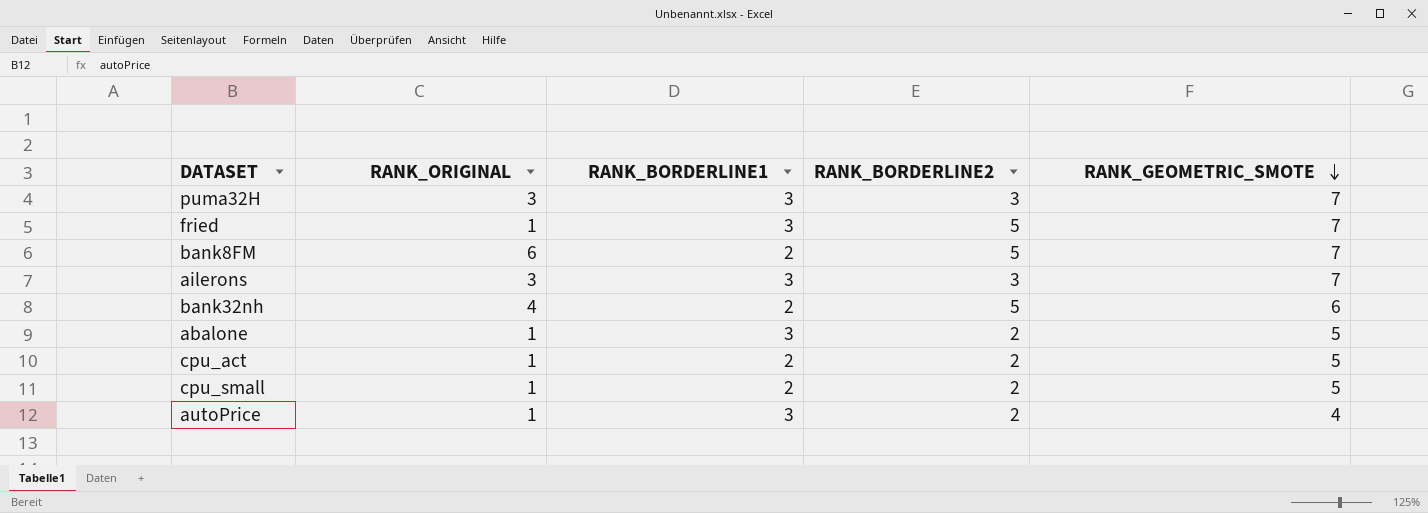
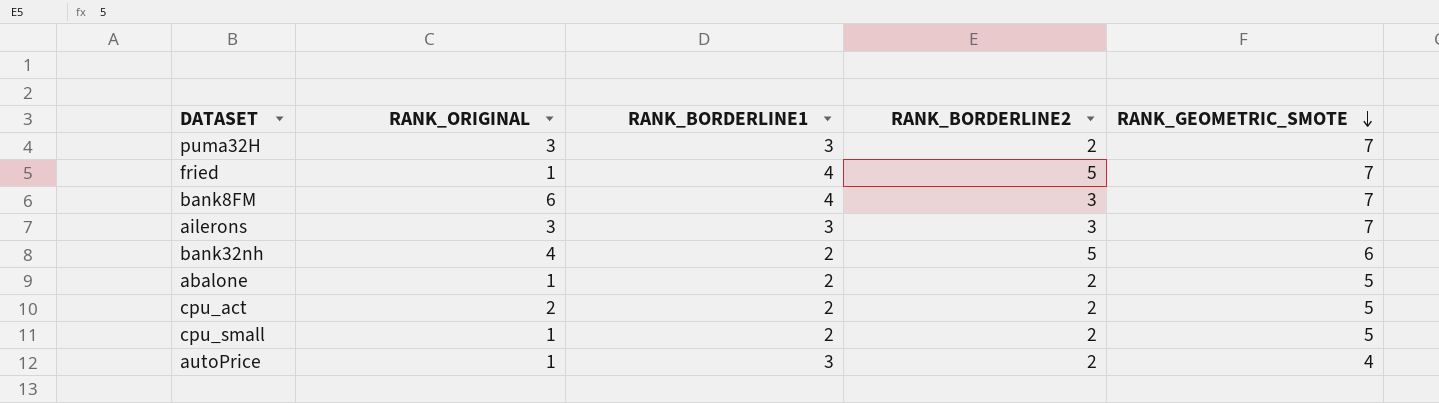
puma32H | RANK_BORDERLINE2: 3 -> 2
fried | RANK_BORDERLINE1: 3 -> 4
bank8FM | RANK_BORDERLINE1: 2 -> 4
bank8FM | RANK_BORDERLINE2: 5 -> 3
abalone | RANK_BORDERLINE1: 3 -> 2
cpu_act | RANK_ORIGINAL: 1 -> 2

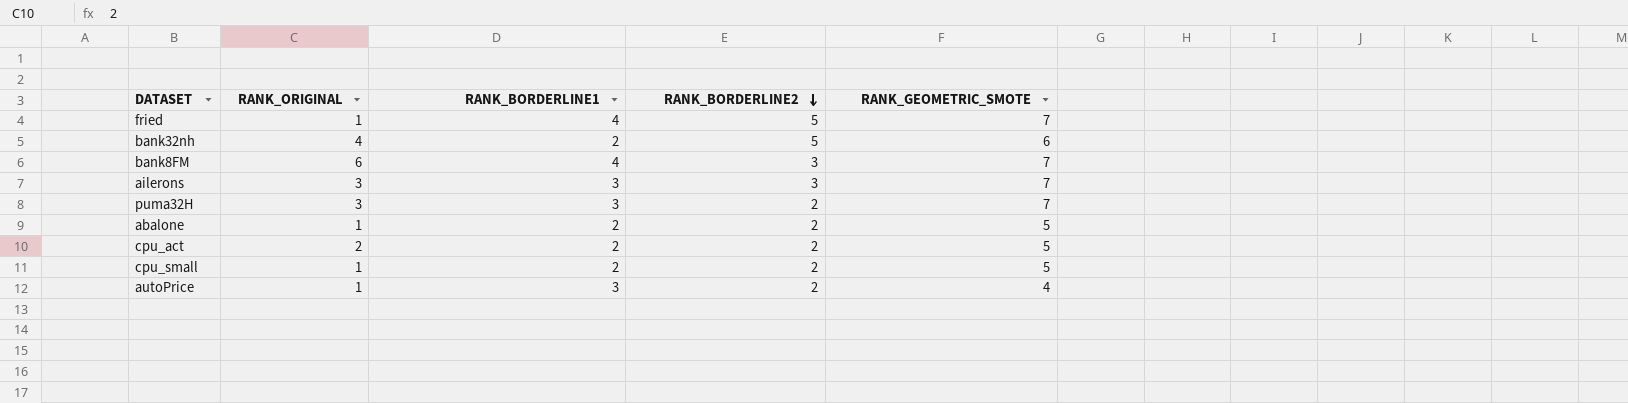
row order: RANK_GEOMETRIC_SMOTE descending -> RANK_BORDERLINE2 descending

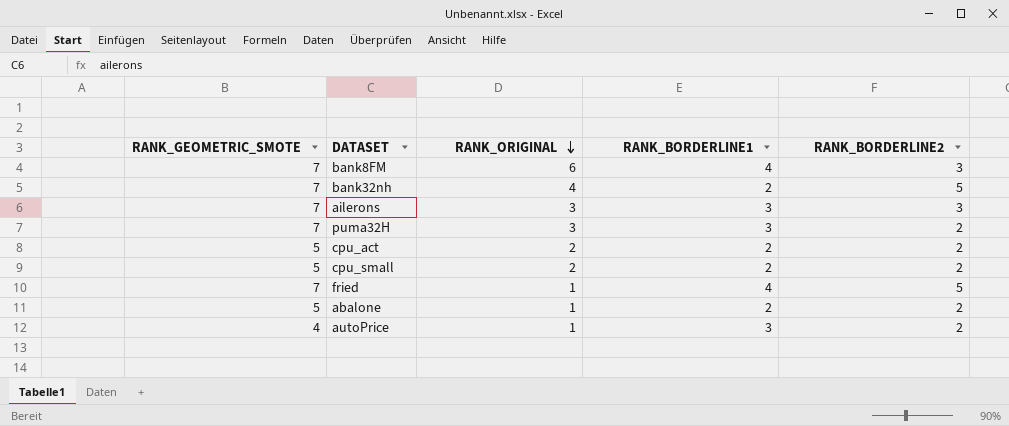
row order: RANK_BORDERLINE2 descending -> RANK_ORIGINAL descending
column RANK_GEOMETRIC_SMOTE | position: 5 -> 1
bank32nh | RANK_GEOMETRIC_SMOTE: 6 -> 7
cpu_small | RANK_ORIGINAL: 1 -> 2

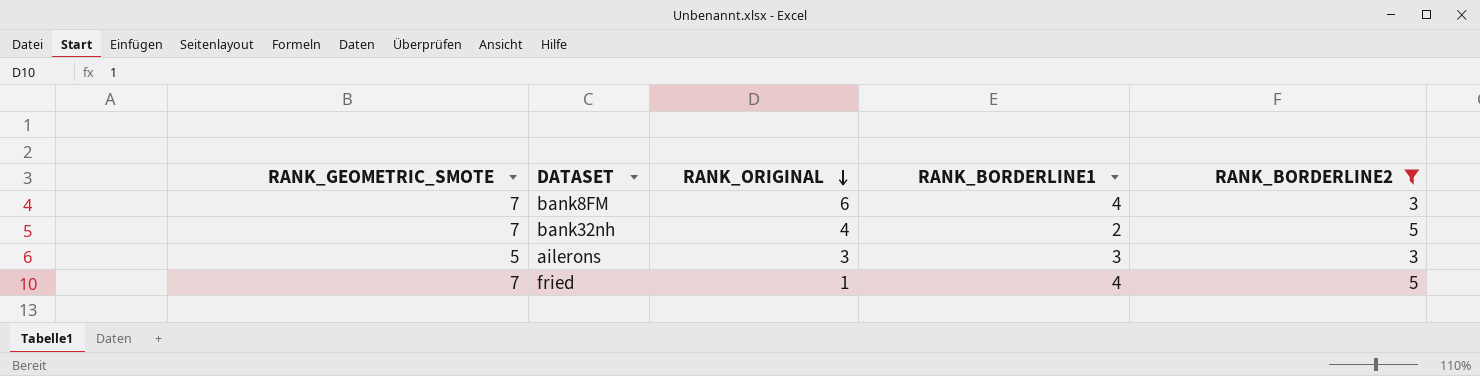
filter: none -> RANK_BORDERLINE2 != 2
ailerons | RANK_GEOMETRIC_SMOTE: 7 -> 5

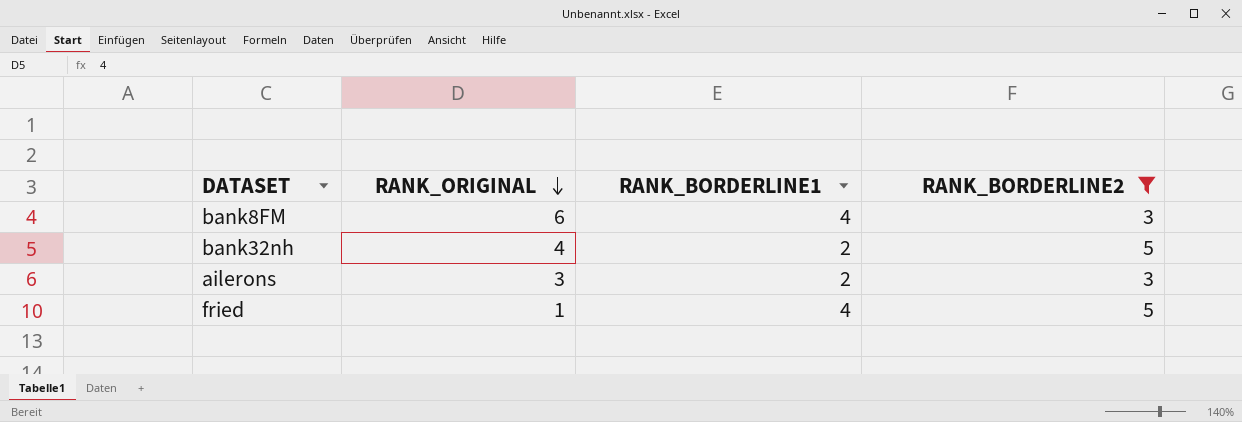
column RANK_GEOMETRIC_SMOTE | position: 1 -> none
ailerons | RANK_BORDERLINE1: 3 -> 2

